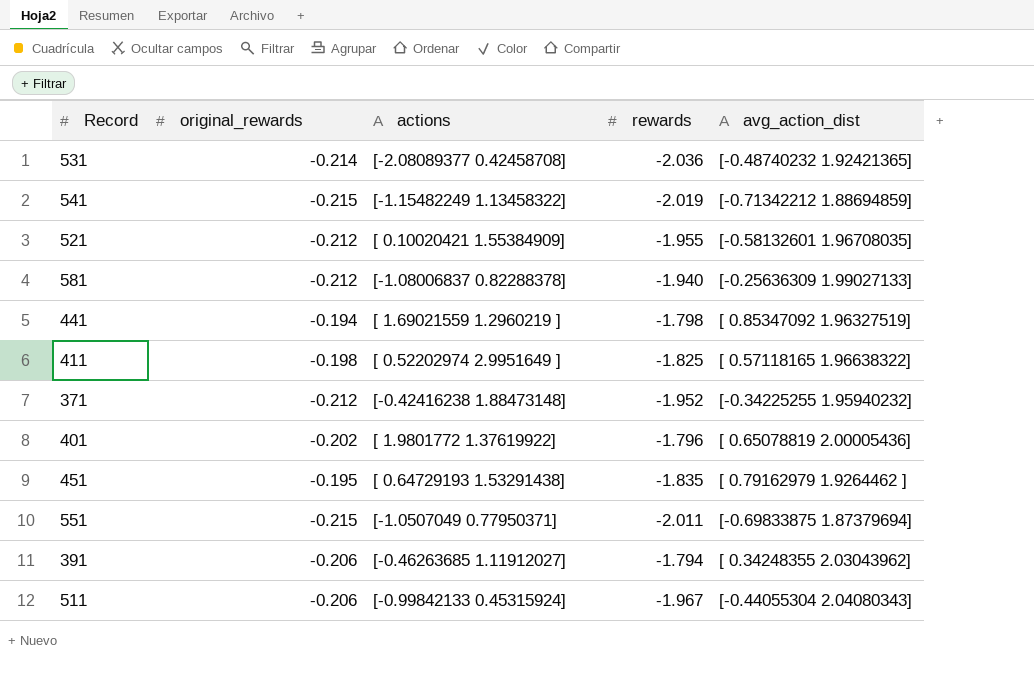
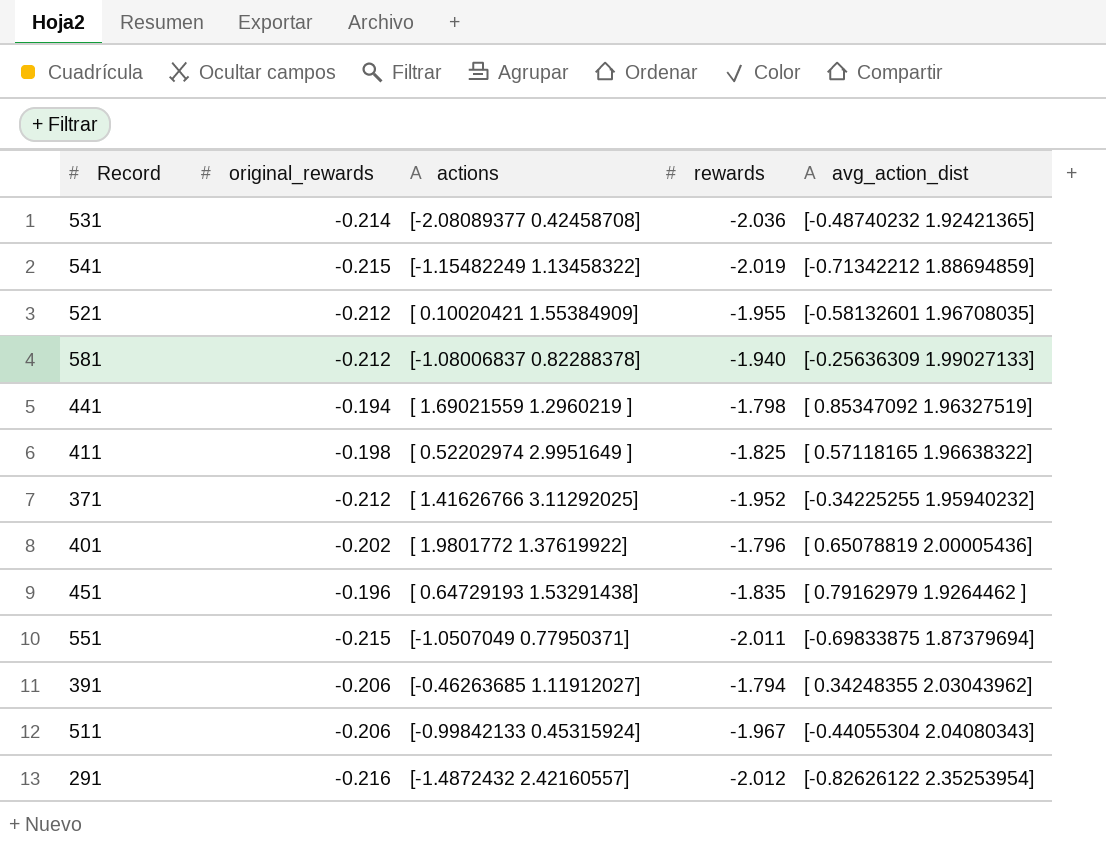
371 | actions: [-0.42416238 1.88473148] -> [ 1.41626766 3.11292025]
451 | original_rewards: -0.195 -> -0.196
row 291: none -> -0.216 | [-1.4872432 2.42160557] | -2.012 | [-0.82626122 2.35253954]

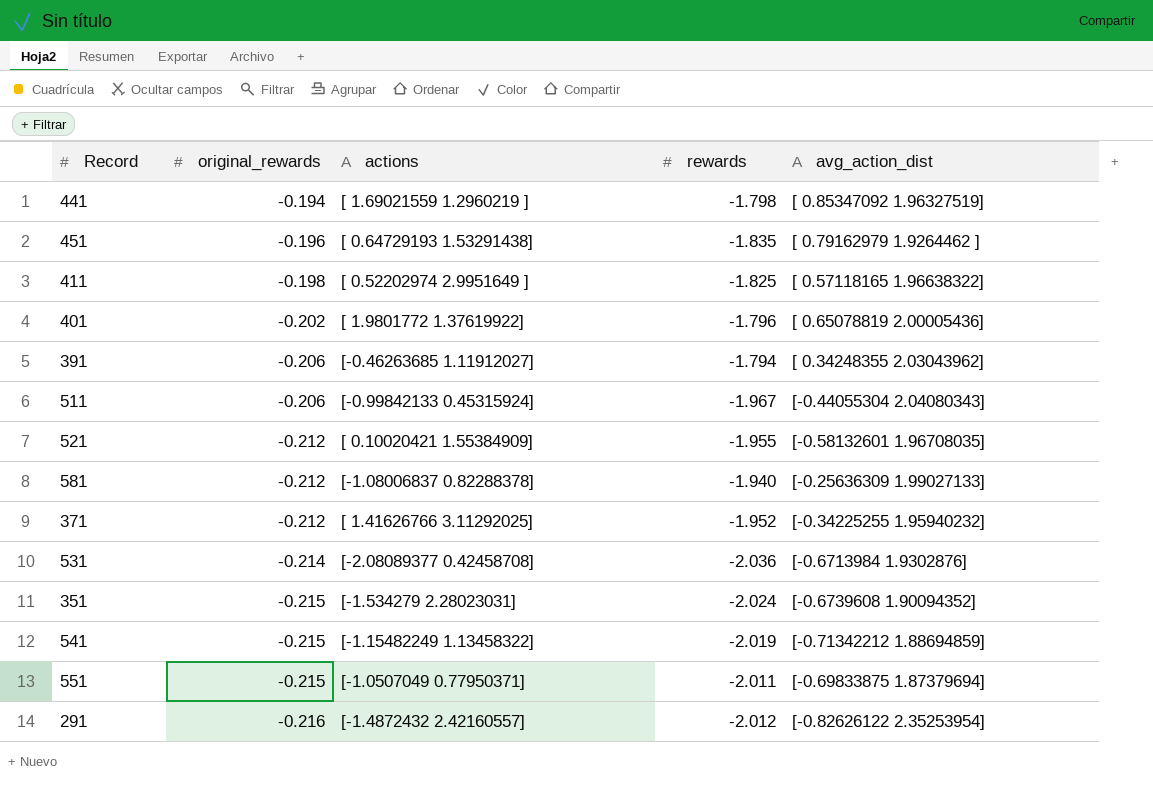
row order: none -> original_rewards descending
531 | avg_action_dist: [-0.48740232 1.92421365] -> [-0.6713984 1.9302876]
row 351: none -> -0.215 | [-1.534279 2.28023031] | -2.024 | [-0.6739608 1.90094352]

